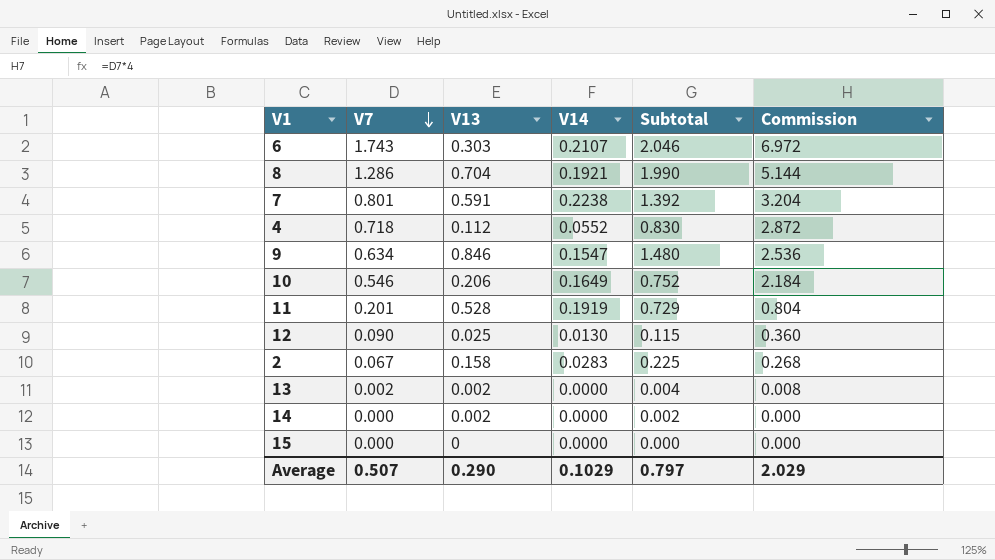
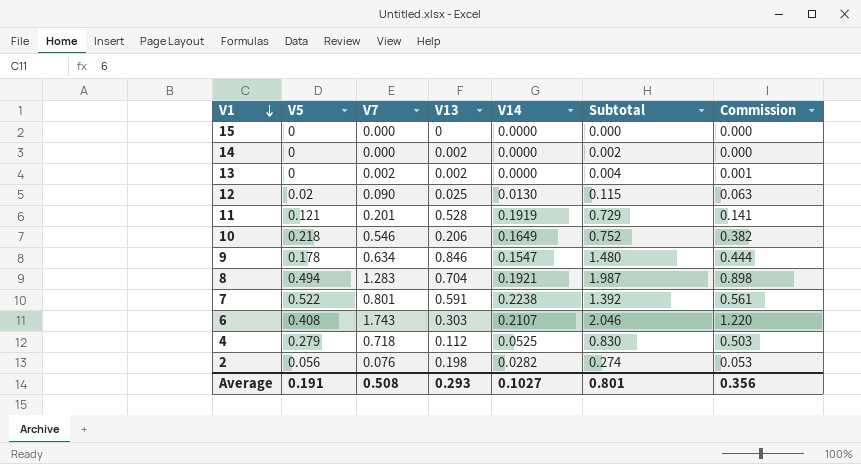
row order: V7 descending -> V1 descending
column V5 | position: none -> 2
column Commission | formula: [V7] * 4 -> [V7] * 0.7
8 | V7: 1.286 -> 1.283
8 | Subtotal: 1.990 -> 1.987
4 | V14: 0.0552 -> 0.0525
2 | V7: 0.067 -> 0.076
2 | V13: 0.158 -> 0.198
2 | V14: 0.0283 -> 0.0282
2 | Subtotal: 0.225 -> 0.274
Average | V7: 0.507 -> 0.508
Average | V13: 0.290 -> 0.293
Average | V14: 0.1029 -> 0.1027
Average | Subtotal: 0.797 -> 0.801
Average | Commission: 2.029 -> 0.356

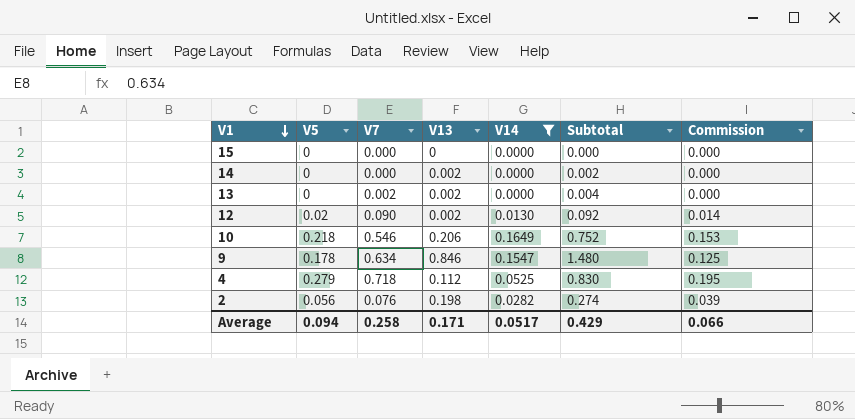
filter: none -> V14 <= 0.1649
column Commission | formula: [V7] * 0.7 -> [V5] * 0.7
12 | V13: 0.025 -> 0.002
12 | Subtotal: 0.115 -> 0.092
Average | V5: 0.191 -> 0.094
Average | V7: 0.508 -> 0.258
Average | V13: 0.293 -> 0.171
Average | V14: 0.1027 -> 0.0517
Average | Subtotal: 0.801 -> 0.429
Average | Commission: 0.356 -> 0.066

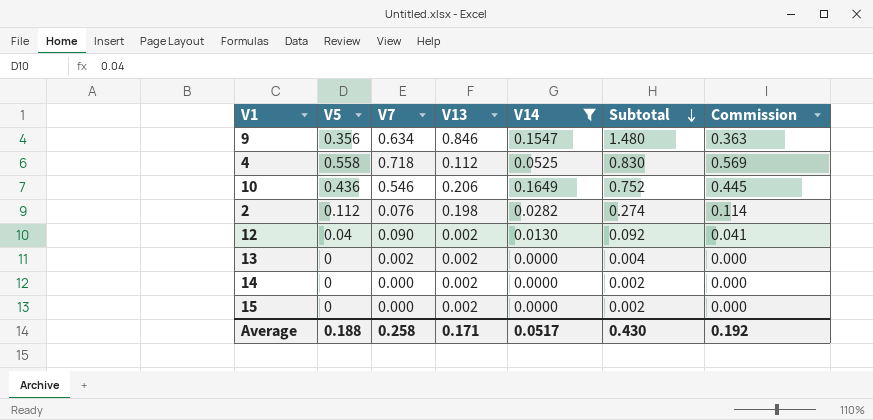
row order: V1 descending -> Subtotal descending
column Commission | formula: [V5] * 0.7 -> [V5] * 1.02
9 | V5: 0.178 -> 0.356
4 | V5: 0.279 -> 0.558
10 | V5: 0.218 -> 0.436
2 | V5: 0.056 -> 0.112
12 | V5: 0.02 -> 0.04
15 | V13: 0 -> 0.002
15 | Subtotal: 0.000 -> 0.002
Average | V5: 0.094 -> 0.188
Average | Subtotal: 0.429 -> 0.430
Average | Commission: 0.066 -> 0.192

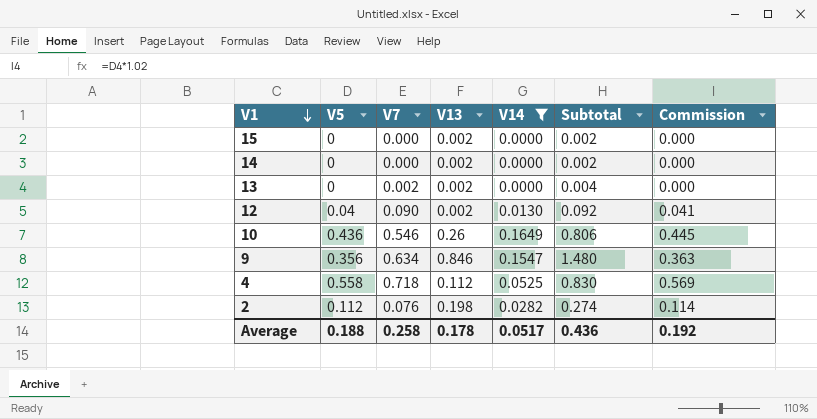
row order: Subtotal descending -> V1 descending
10 | V13: 0.206 -> 0.26
10 | Subtotal: 0.752 -> 0.806
Average | V13: 0.171 -> 0.178
Average | Subtotal: 0.430 -> 0.436

